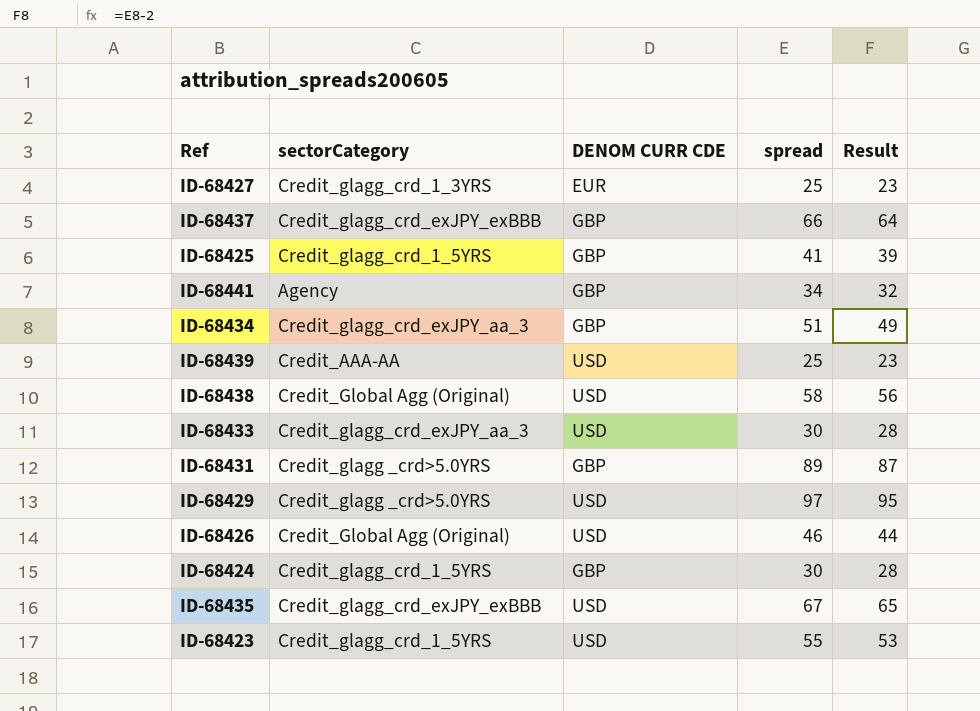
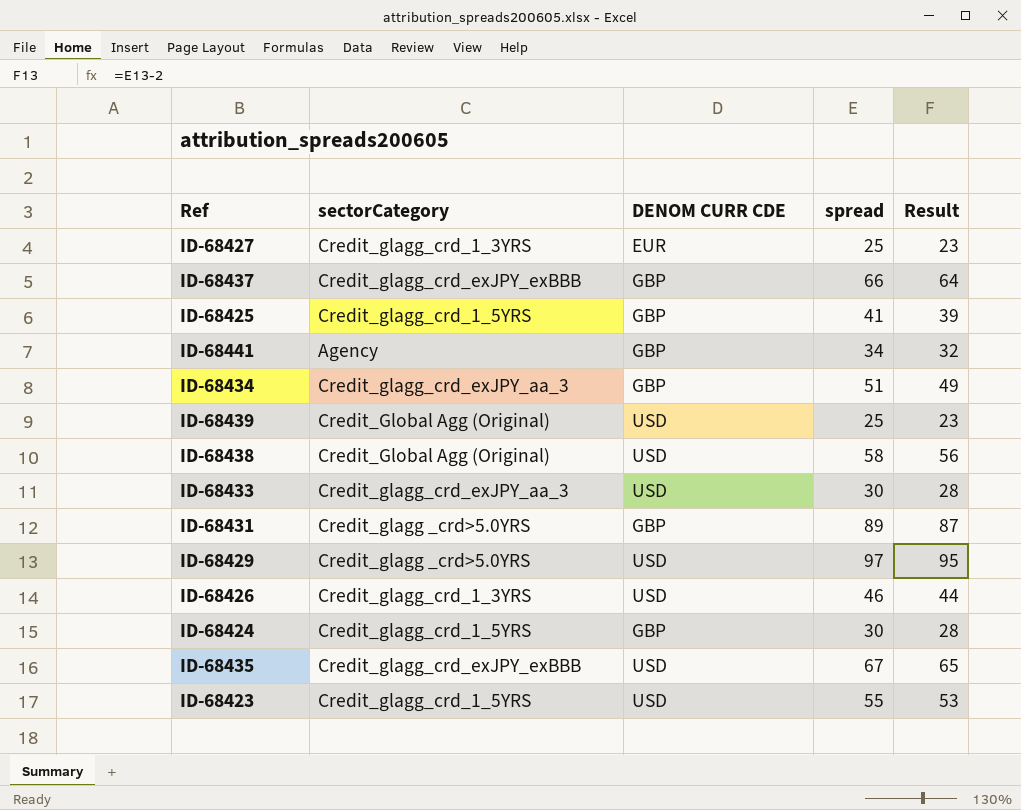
ID-68439 | sectorCategory: Credit_AAA-AA -> Credit_Global Agg (Original)
ID-68426 | sectorCategory: Credit_Global Agg (Original) -> Credit_glagg_crd_1_3YRS

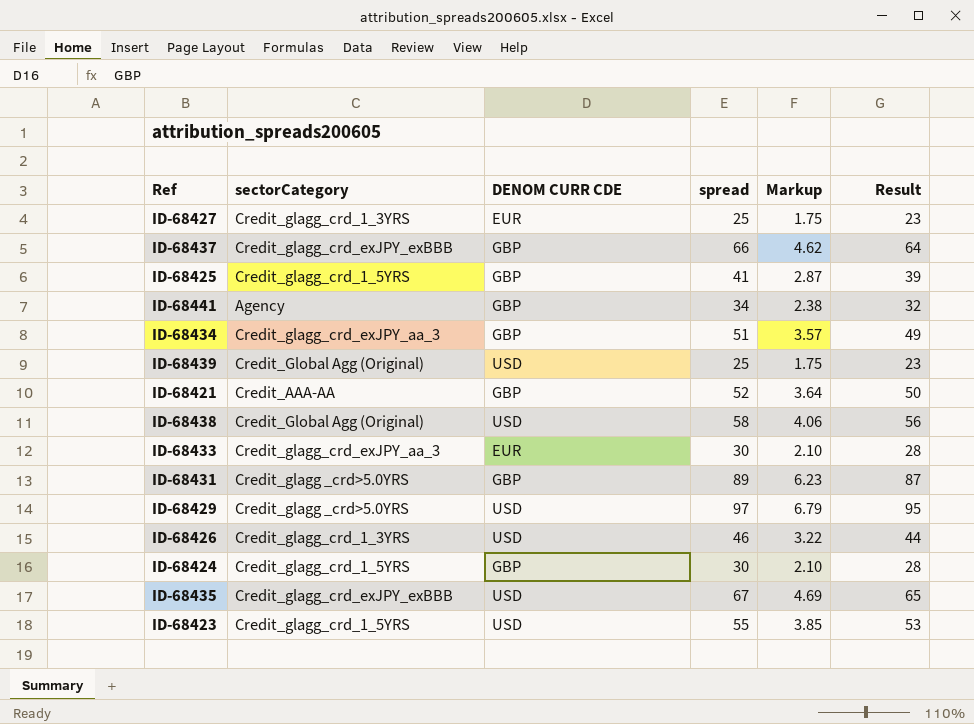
column Markup | formula: none -> [spread] * 0.07
row ID-68421: none -> Credit_AAA-AA | GBP | 52 | 3.64 | 50
ID-68433 | DENOM CURR CDE: USD -> EUR

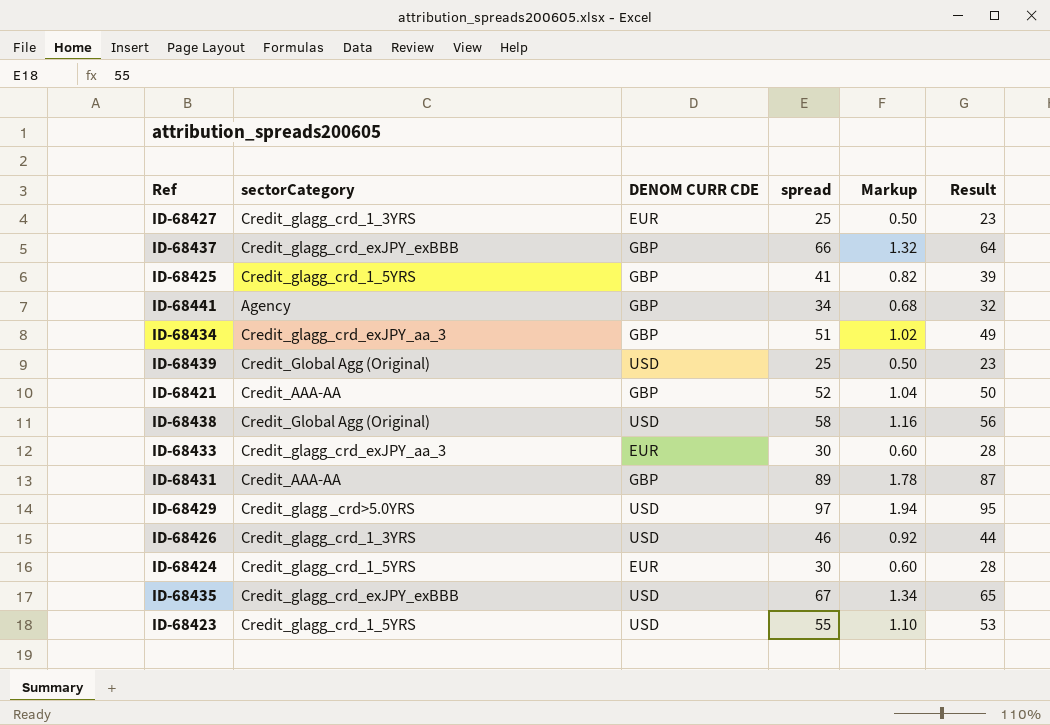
column Markup | formula: [spread] * 0.07 -> [spread] * 0.02
ID-68431 | sectorCategory: Credit_glagg _crd>5.0YRS -> Credit_AAA-AA
ID-68424 | DENOM CURR CDE: GBP -> EUR

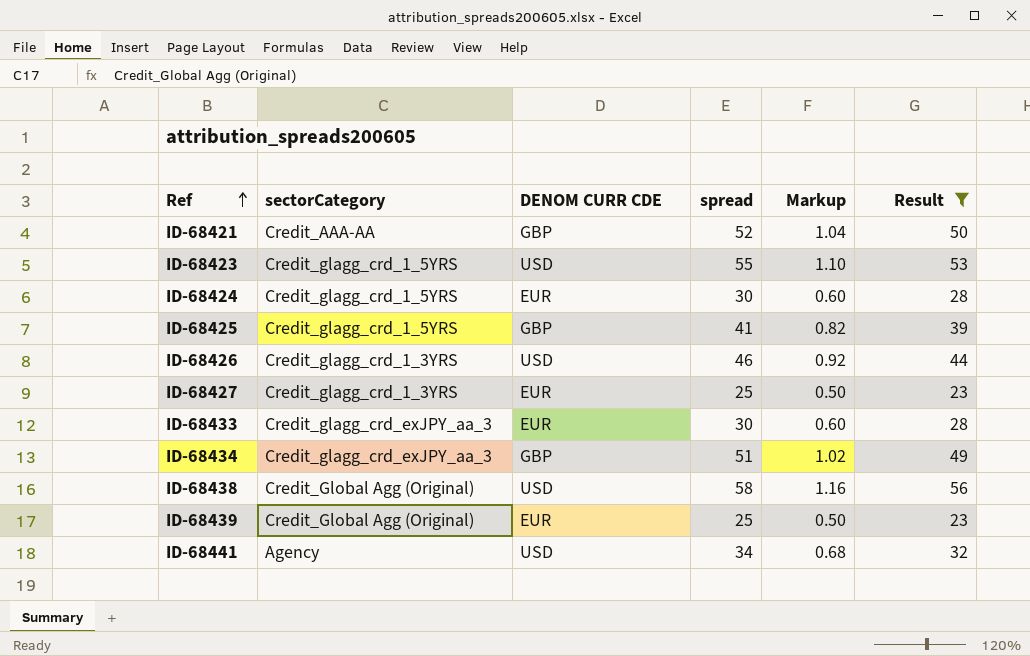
filter: none -> Result <= 56
row order: none -> Ref ascending
ID-68439 | DENOM CURR CDE: USD -> EUR
ID-68441 | DENOM CURR CDE: GBP -> USD

